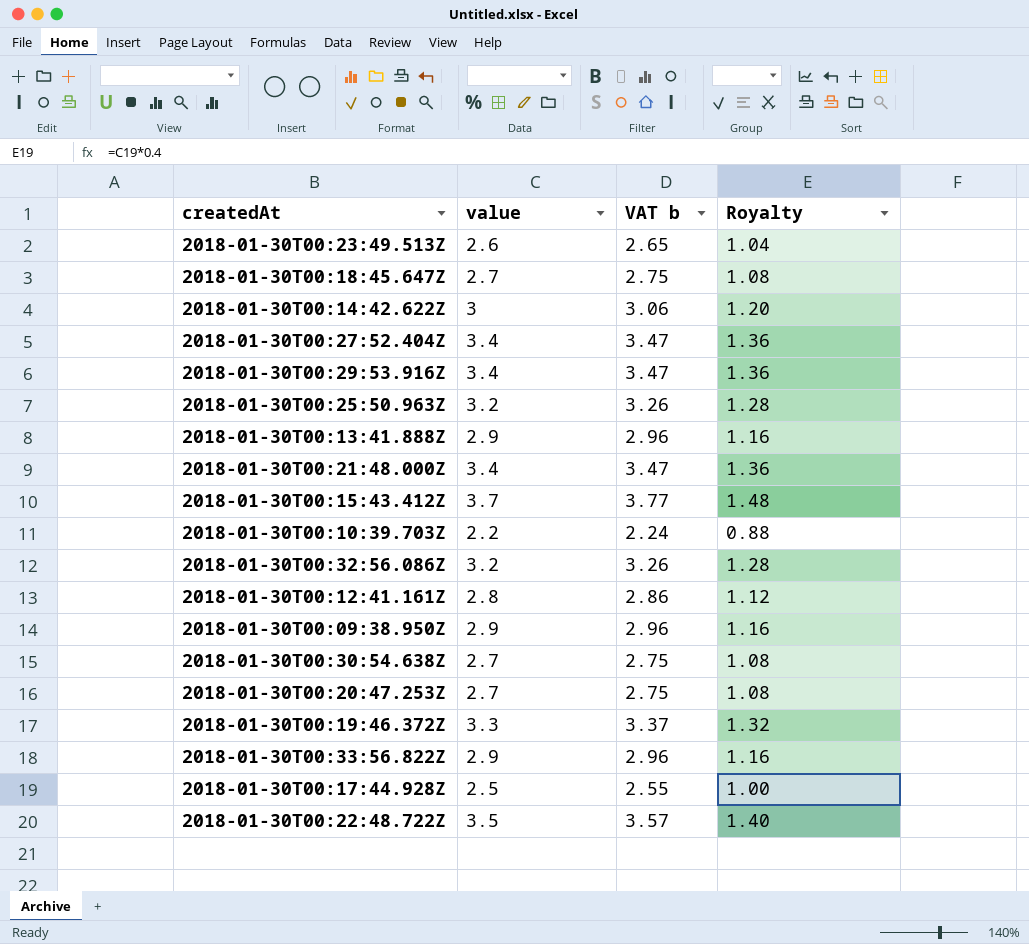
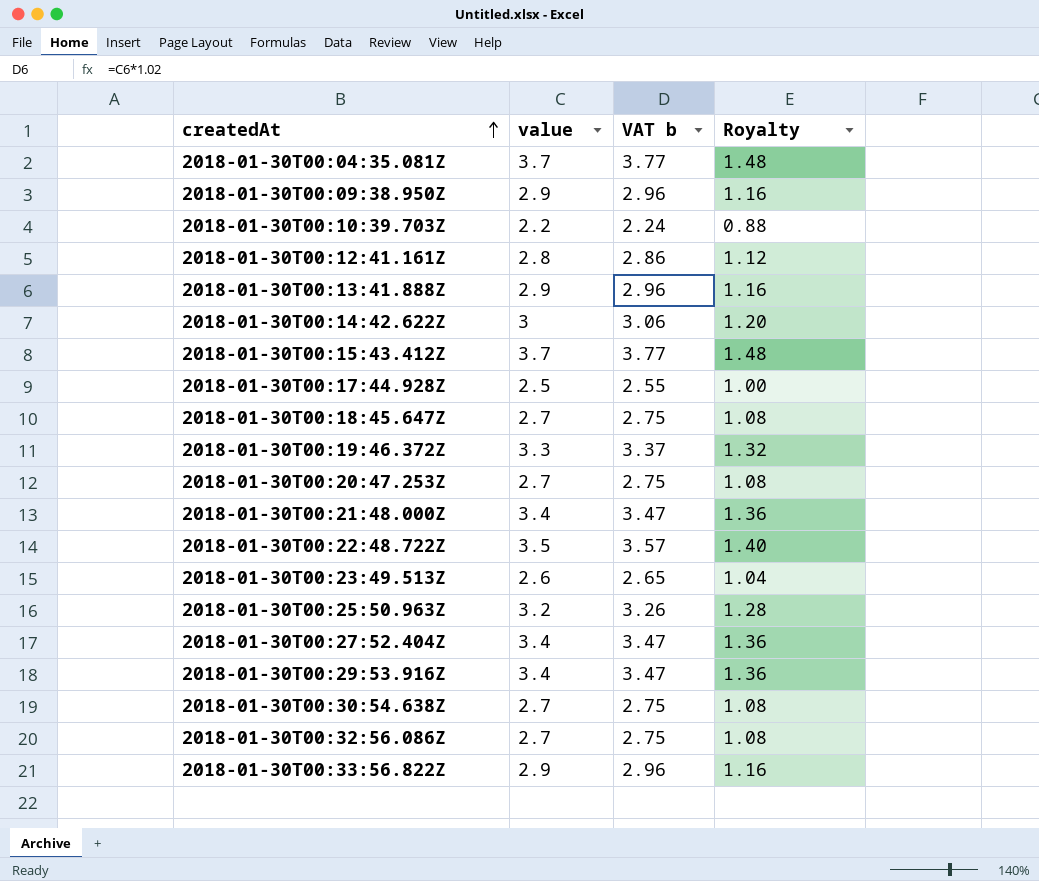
row order: none -> createdAt ascending
row 2018-01-30T00:04:35.081Z: none -> 3.7 | 3.77 | 1.48
2018-01-30T00:32:56.086Z | value: 3.2 -> 2.7
2018-01-30T00:32:56.086Z | VAT b: 3.26 -> 2.75
2018-01-30T00:32:56.086Z | Royalty: 1.28 -> 1.08

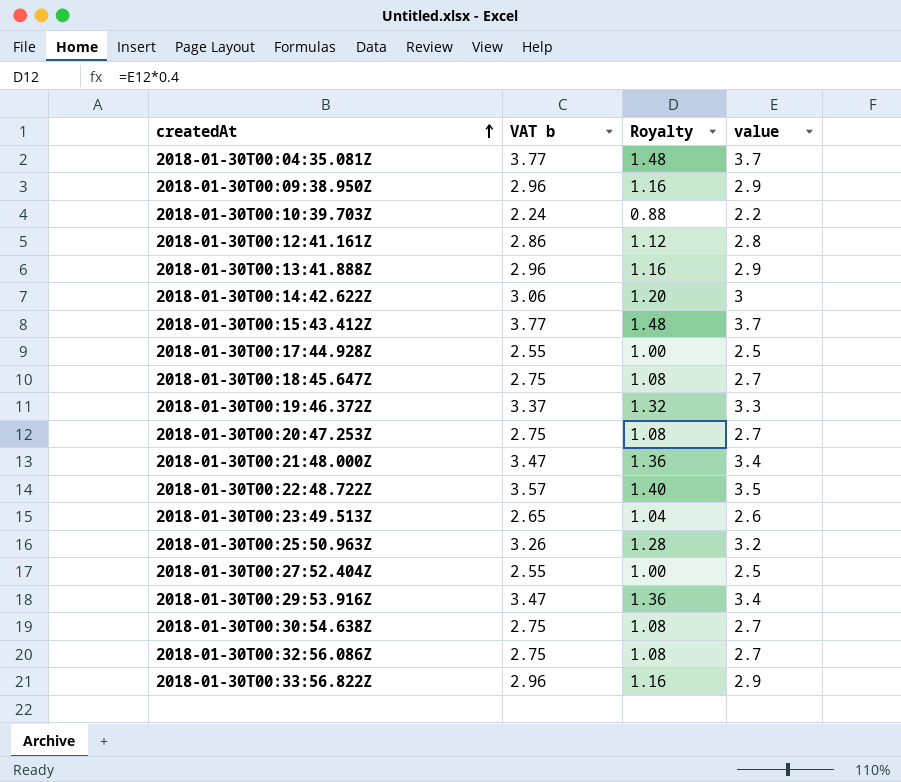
column value | position: 2 -> 4
2018-01-30T00:27:52.404Z | VAT b: 3.47 -> 2.55
2018-01-30T00:27:52.404Z | Royalty: 1.36 -> 1.00
2018-01-30T00:27:52.404Z | value: 3.4 -> 2.5

